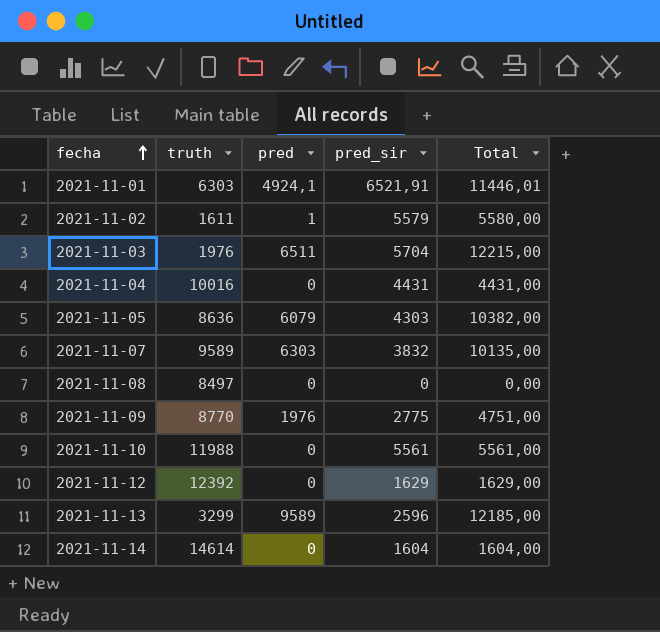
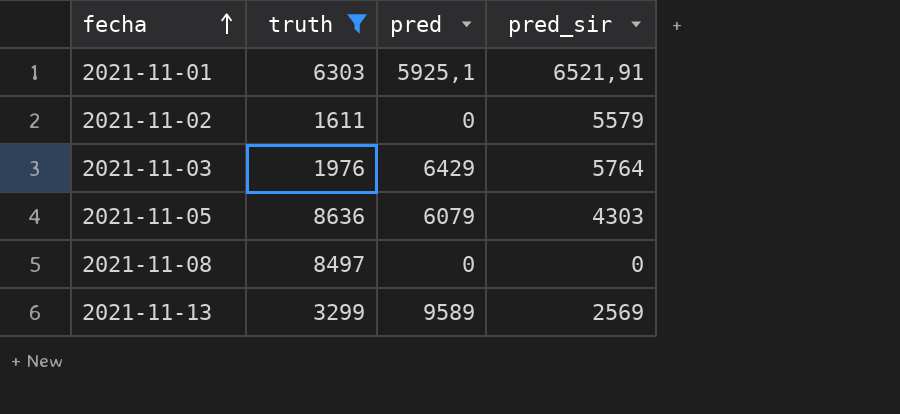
filter: none -> truth <= 8636
column Total | formula: [pred] + [pred_sir] -> none
2021-11-01 | pred: 4924,1 -> 5925,1
2021-11-02 | pred: 1 -> 0
2021-11-03 | pred: 6511 -> 6429
2021-11-03 | pred_sir: 5704 -> 5764
2021-11-13 | pred_sir: 2596 -> 2569

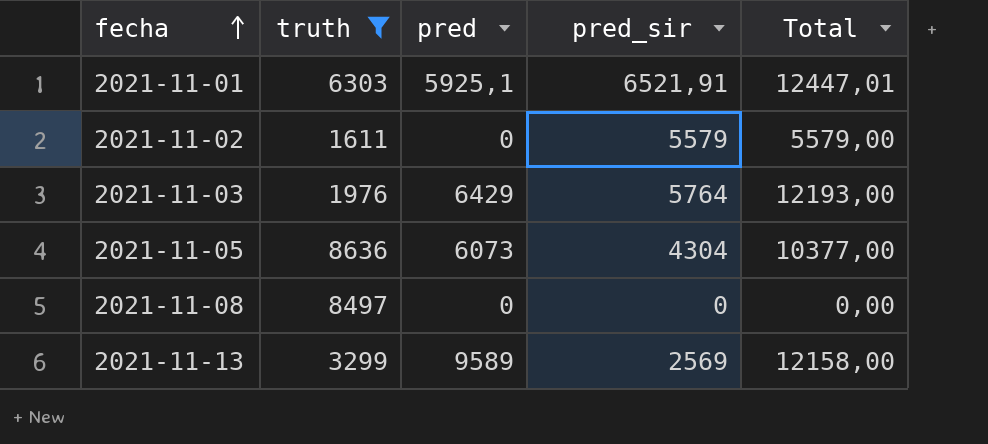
column Total | formula: none -> [pred] + [pred_sir]
2021-11-05 | pred: 6079 -> 6073
2021-11-05 | pred_sir: 4303 -> 4304

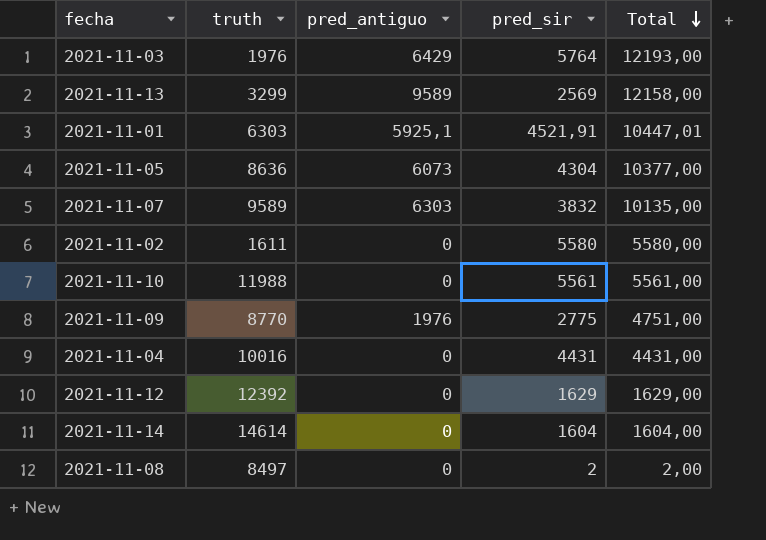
filter: truth <= 8636 -> none
row order: fecha ascending -> Total descending
column name: pred -> pred_antiguo
2021-11-01 | pred_sir: 6521,91 -> 4521,91
2021-11-01 | Total: 12447,01 -> 10447,01
2021-11-02 | pred_sir: 5579 -> 5580
2021-11-02 | Total: 5579,00 -> 5580,00
2021-11-08 | pred_sir: 0 -> 2
2021-11-08 | Total: 0,00 -> 2,00

